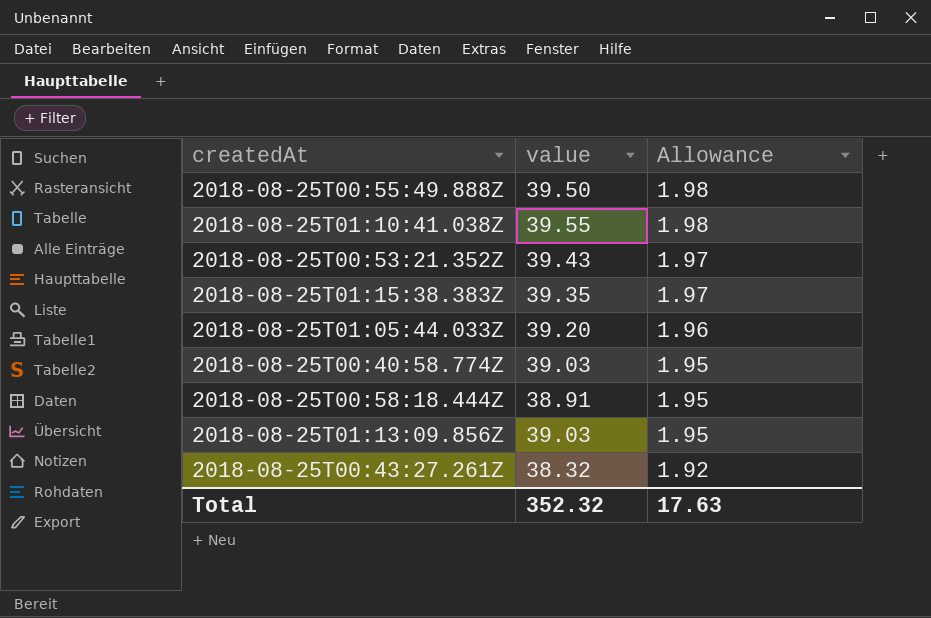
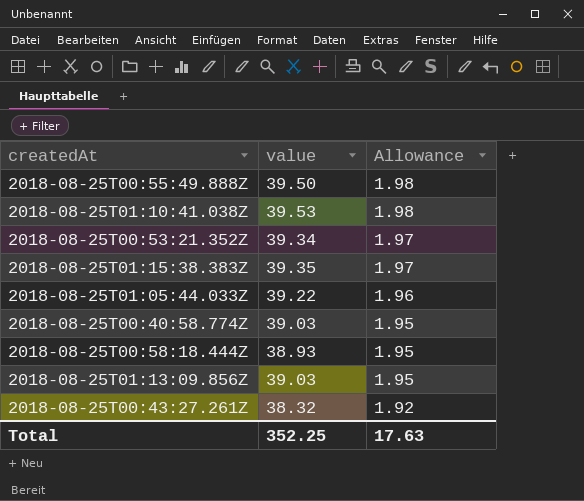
2018-08-25T01:10:41.038Z | value: 39.55 -> 39.53
2018-08-25T00:53:21.352Z | value: 39.43 -> 39.34
2018-08-25T01:05:44.033Z | value: 39.20 -> 39.22
2018-08-25T00:58:18.444Z | value: 38.91 -> 38.93
Total | value: 352.32 -> 352.25

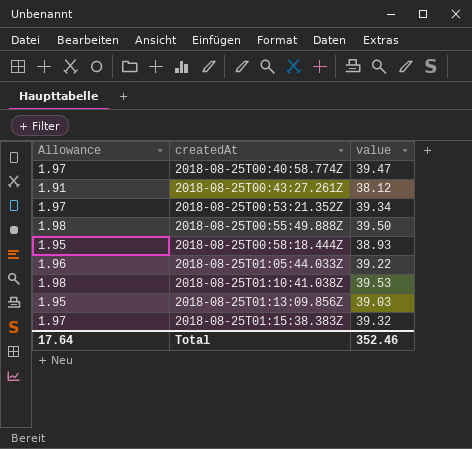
row order: Allowance descending -> createdAt ascending
column Allowance | position: 3 -> 1
2018-08-25T00:40:58.774Z | Allowance: 1.95 -> 1.97
2018-08-25T00:40:58.774Z | value: 39.03 -> 39.47
2018-08-25T00:43:27.261Z | Allowance: 1.92 -> 1.91
2018-08-25T00:43:27.261Z | value: 38.32 -> 38.12
2018-08-25T01:15:38.383Z | value: 39.35 -> 39.32
Total | Allowance: 17.63 -> 17.64
Total | value: 352.25 -> 352.46

